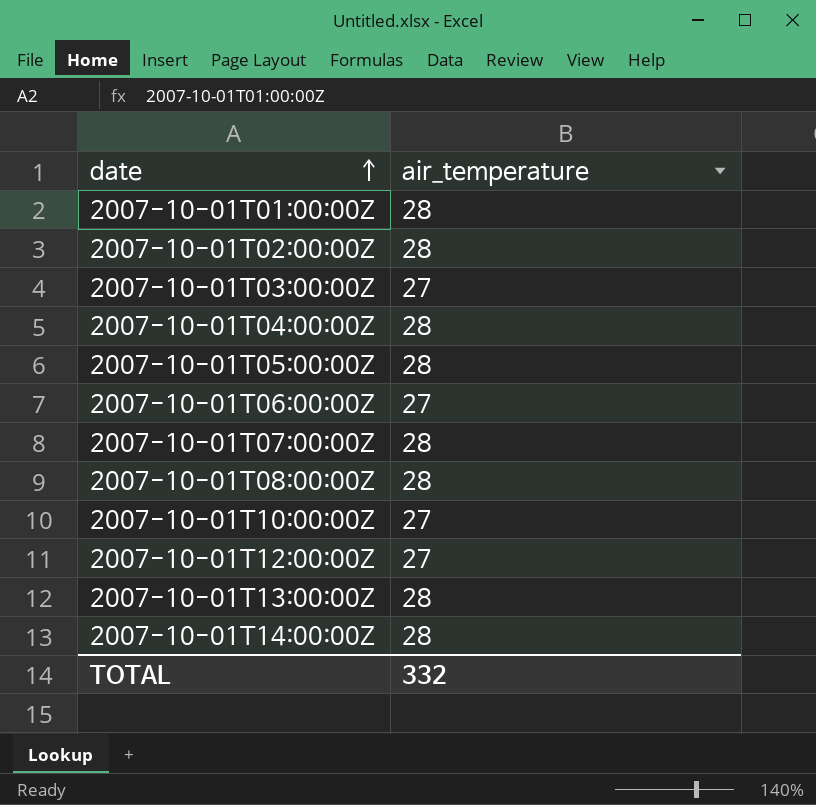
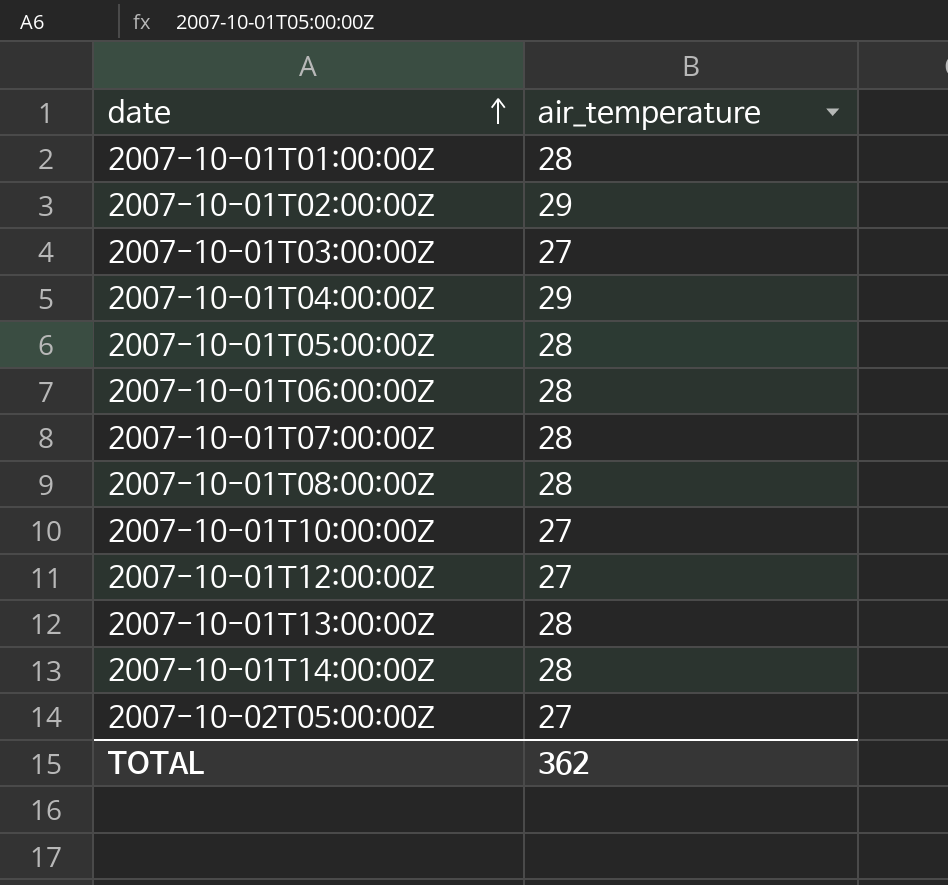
2007-10-01T02:00:00Z | air_temperature: 28 -> 29
2007-10-01T04:00:00Z | air_temperature: 28 -> 29
2007-10-01T06:00:00Z | air_temperature: 27 -> 28
row 2007-10-02T05:00:00Z: none -> 27
TOTAL | air_temperature: 332 -> 362

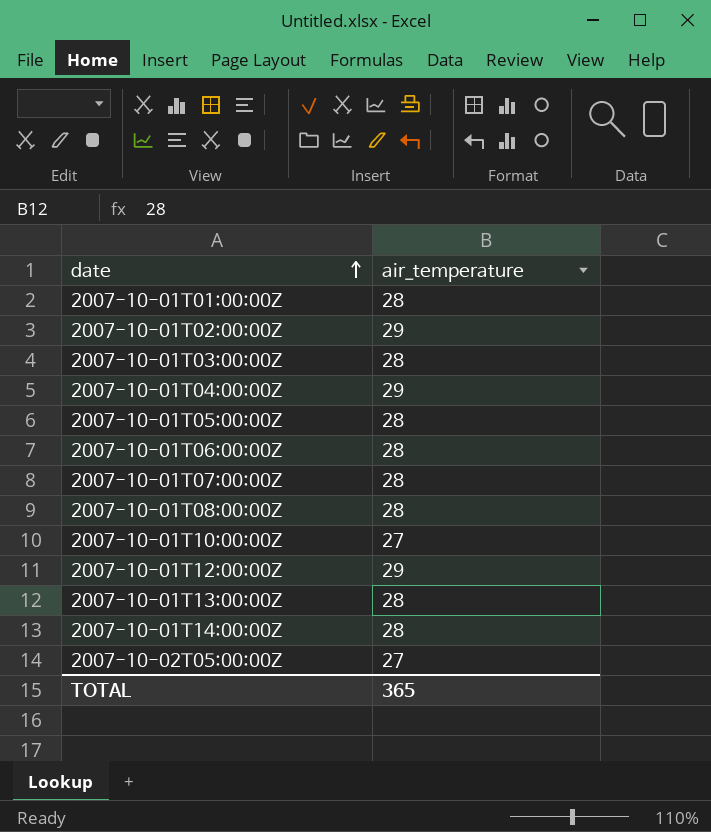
2007-10-01T03:00:00Z | air_temperature: 27 -> 28
2007-10-01T12:00:00Z | air_temperature: 27 -> 29
TOTAL | air_temperature: 362 -> 365

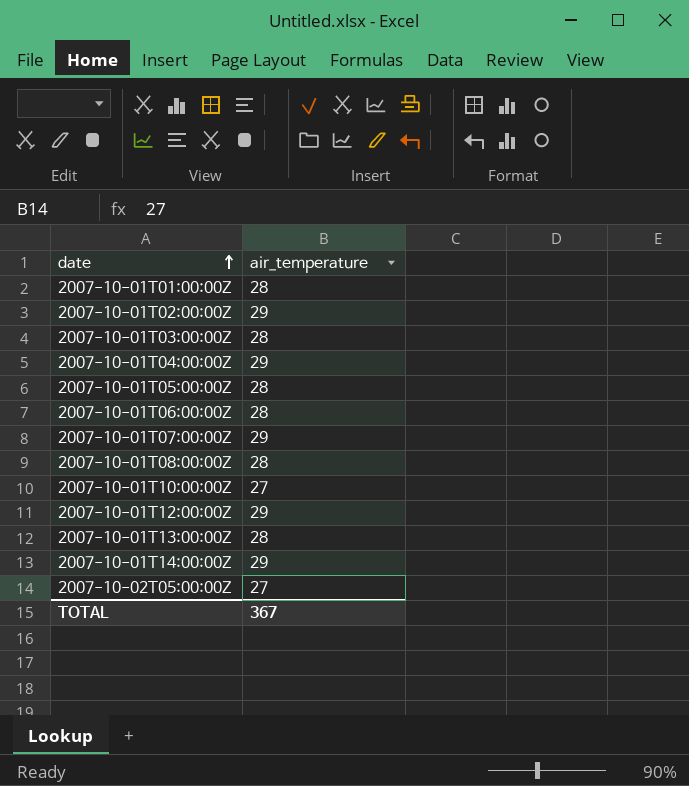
2007-10-01T07:00:00Z | air_temperature: 28 -> 29
2007-10-01T14:00:00Z | air_temperature: 28 -> 29
TOTAL | air_temperature: 365 -> 367

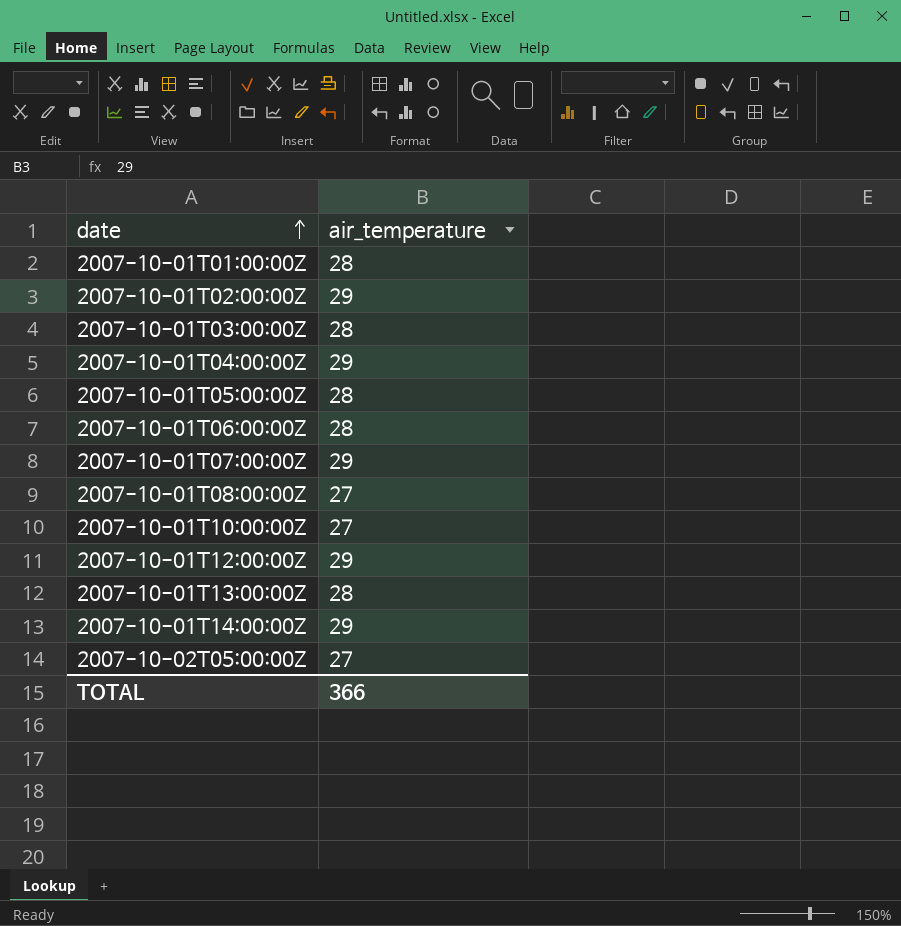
2007-10-01T08:00:00Z | air_temperature: 28 -> 27
TOTAL | air_temperature: 367 -> 366

